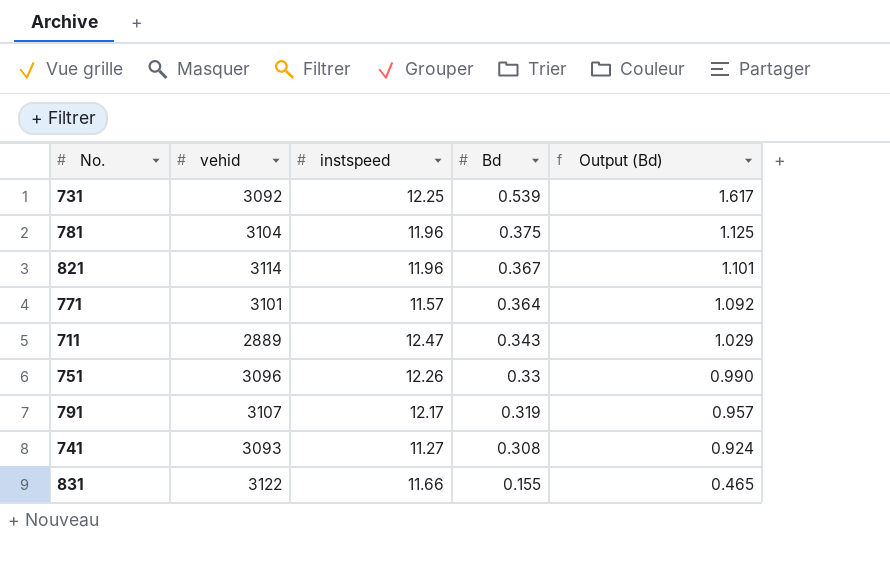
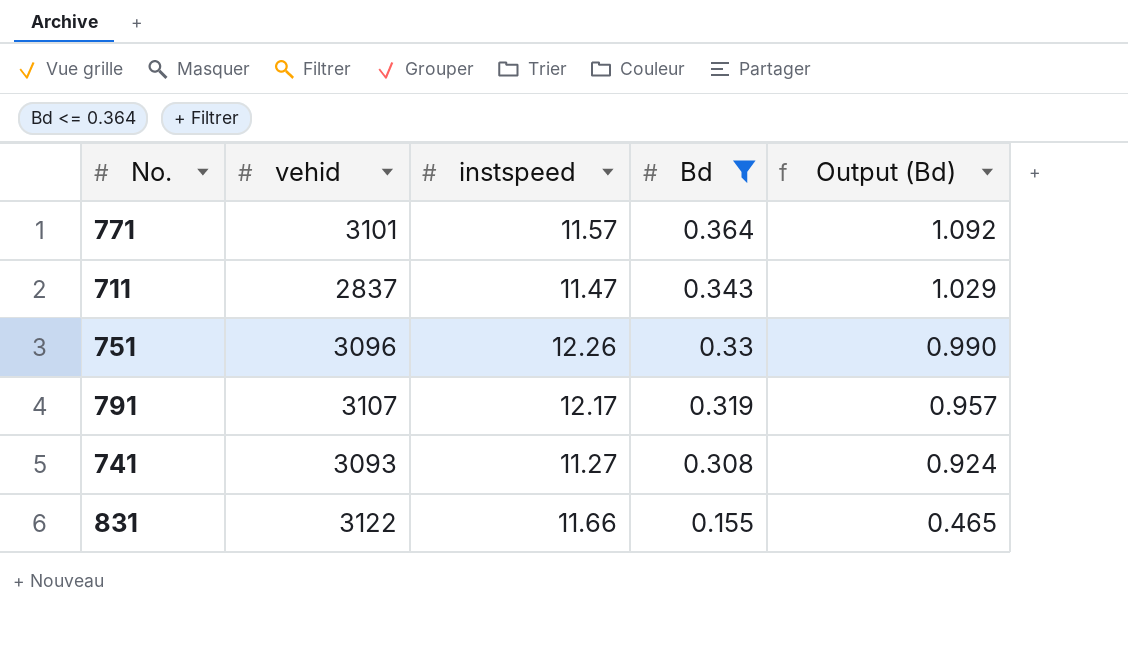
filter: none -> Bd <= 0.364
711 | vehid: 2889 -> 2837
711 | instspeed: 12.47 -> 11.47

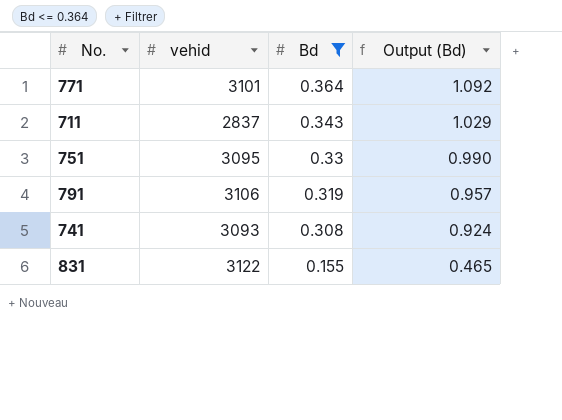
column instspeed | position: 3 -> none
751 | vehid: 3096 -> 3095
791 | vehid: 3107 -> 3106

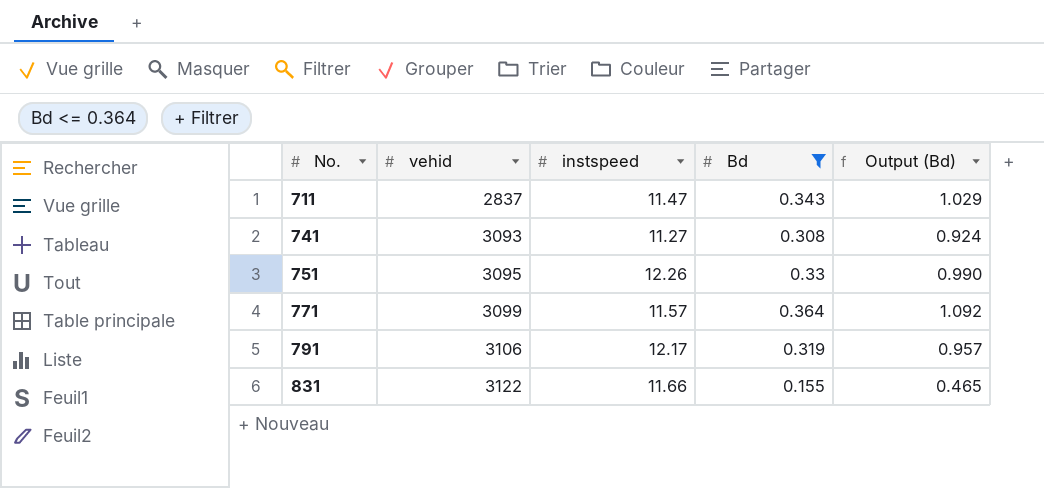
row order: Bd descending -> No. ascending
column instspeed | position: none -> 3
771 | vehid: 3101 -> 3099

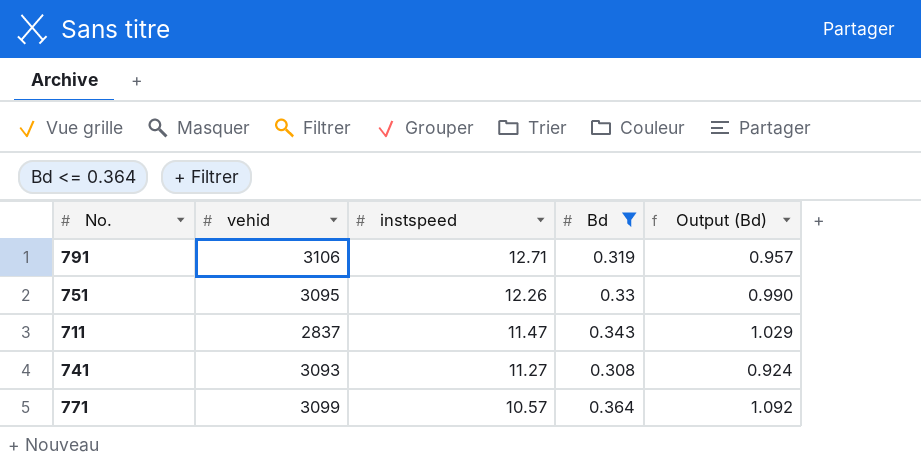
row order: No. ascending -> instspeed descending
row 831: 3122 | 11.66 | 0.155 | 0.465 -> none
791 | instspeed: 12.17 -> 12.71
771 | instspeed: 11.57 -> 10.57

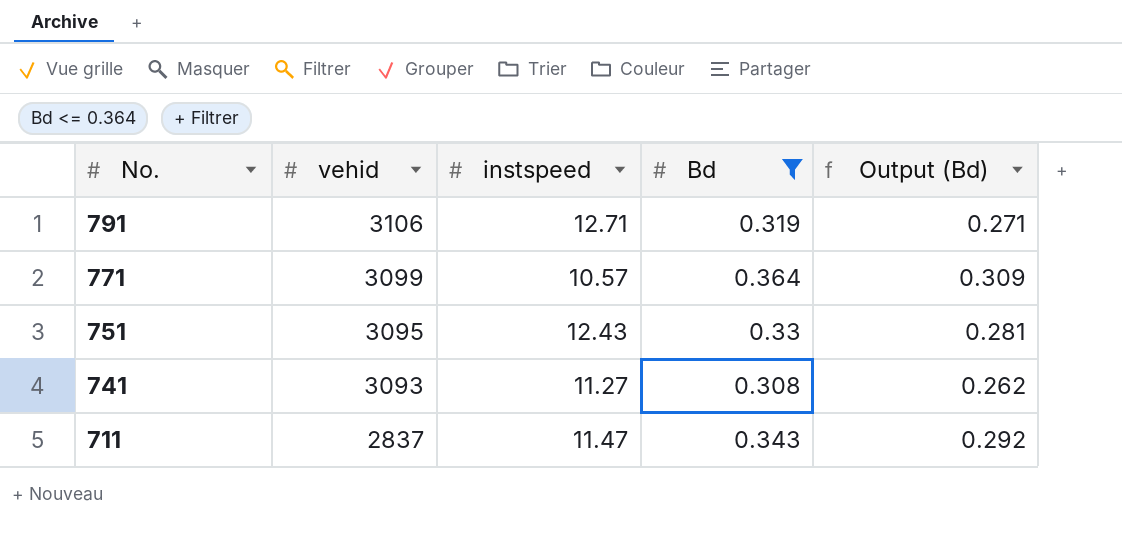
row order: instspeed descending -> No. descending
column Output (Bd) | formula: [Bd] * 3 -> [Bd] * 0.85
751 | instspeed: 12.26 -> 12.43

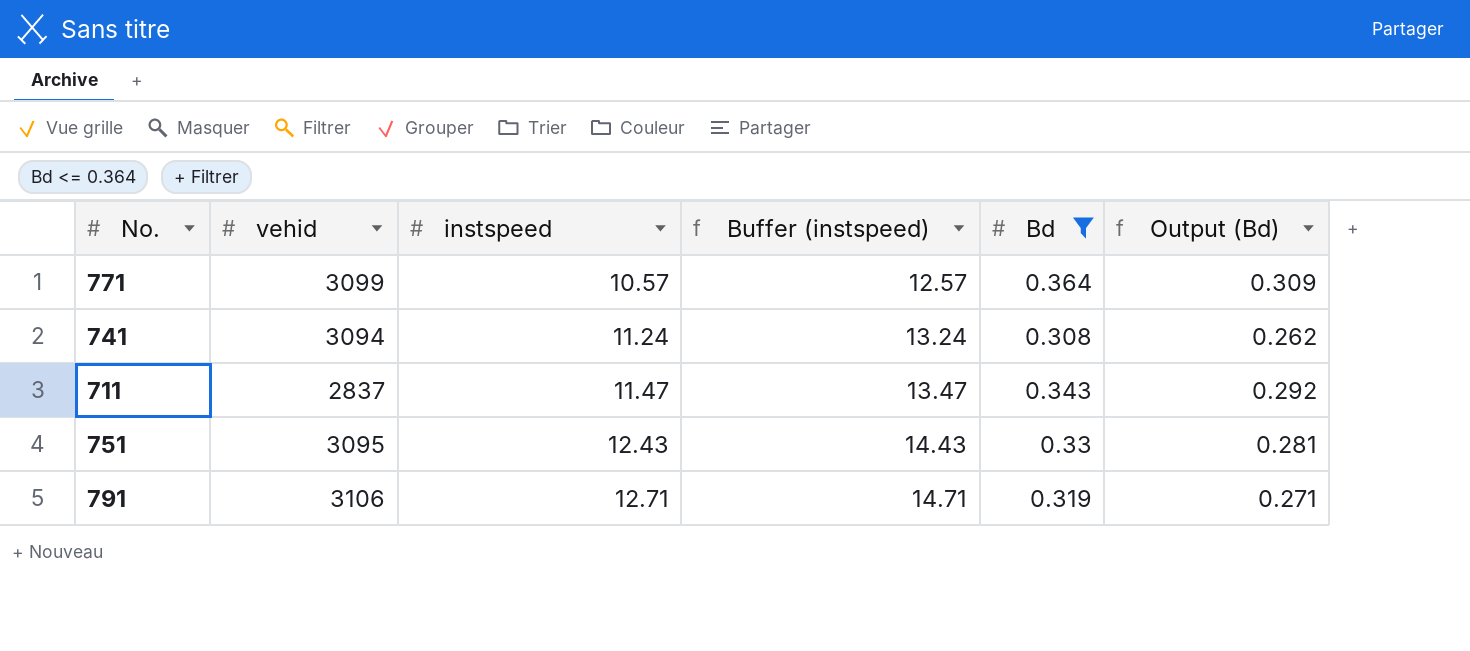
row order: No. descending -> instspeed ascending
column Buffer (instspeed) | formula: none -> [instspeed] + 2
741 | vehid: 3093 -> 3094
741 | instspeed: 11.27 -> 11.24

